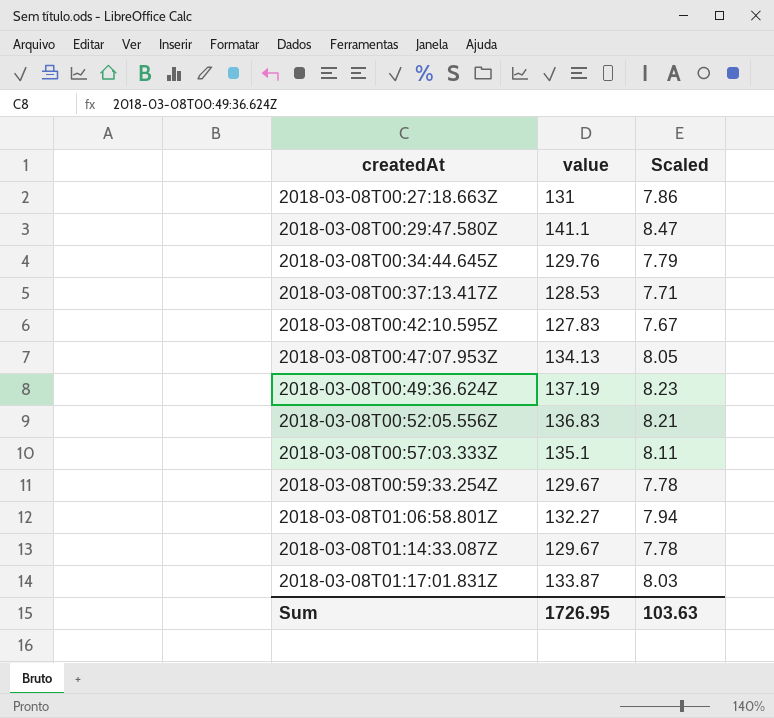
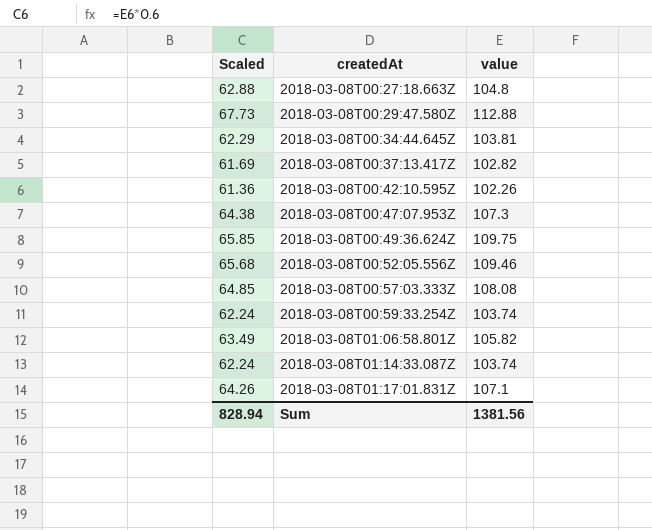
column Scaled | formula: [value] * 0.06 -> [value] * 0.6
column Scaled | position: 3 -> 1
2018-03-08T00:27:18.663Z | value: 131 -> 104.8
2018-03-08T00:29:47.580Z | value: 141.1 -> 112.88
2018-03-08T00:34:44.645Z | value: 129.76 -> 103.81
2018-03-08T00:37:13.417Z | value: 128.53 -> 102.82
2018-03-08T00:42:10.595Z | value: 127.83 -> 102.26
2018-03-08T00:47:07.953Z | value: 134.13 -> 107.3
2018-03-08T00:49:36.624Z | value: 137.19 -> 109.75
2018-03-08T00:52:05.556Z | value: 136.83 -> 109.46
2018-03-08T00:57:03.333Z | value: 135.1 -> 108.08
2018-03-08T00:59:33.254Z | value: 129.67 -> 103.74
2018-03-08T01:06:58.801Z | value: 132.27 -> 105.82
2018-03-08T01:14:33.087Z | value: 129.67 -> 103.74
2018-03-08T01:17:01.831Z | value: 133.87 -> 107.1
Sum | Scaled: 103.63 -> 828.94
Sum | value: 1726.95 -> 1381.56

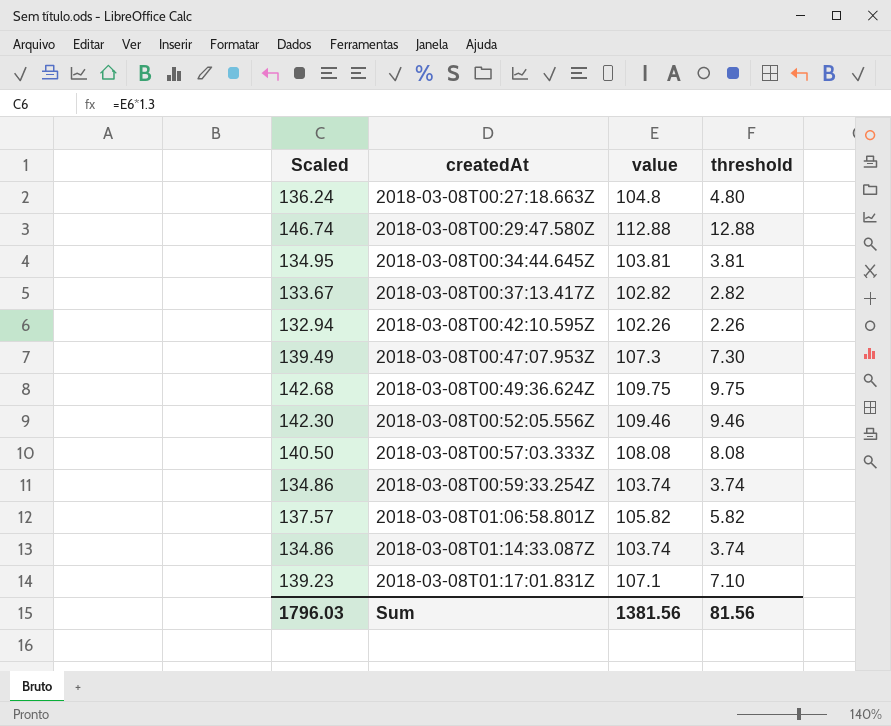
column Scaled | formula: [value] * 0.6 -> [value] * 1.3
column threshold | formula: none -> [value] - 100
Sum | Scaled: 828.94 -> 1796.03

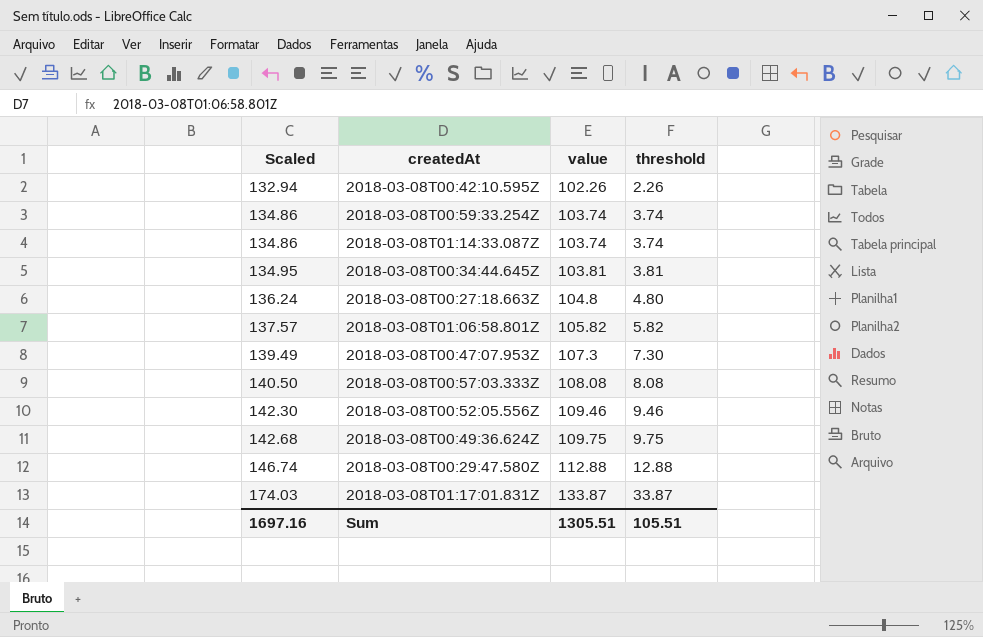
row order: createdAt ascending -> Scaled ascending
row 2018-03-08T00:37:13.417Z: 133.67 | 102.82 | 2.82 -> none
2018-03-08T01:17:01.831Z | Scaled: 139.23 -> 174.03
2018-03-08T01:17:01.831Z | value: 107.1 -> 133.87
2018-03-08T01:17:01.831Z | threshold: 7.10 -> 33.87
Sum | Scaled: 1796.03 -> 1697.16
Sum | value: 1381.56 -> 1305.51
Sum | threshold: 81.56 -> 105.51

